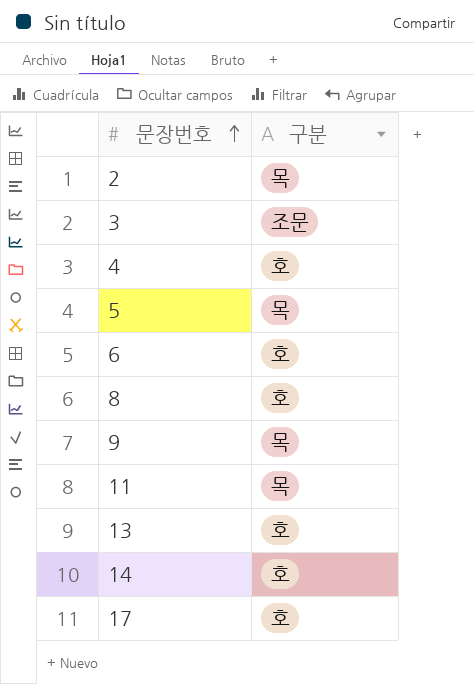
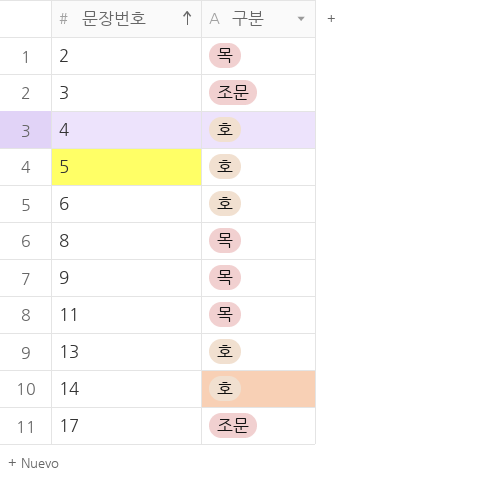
5 | 구분: 목 -> 호
8 | 구분: 호 -> 목
17 | 구분: 호 -> 조문

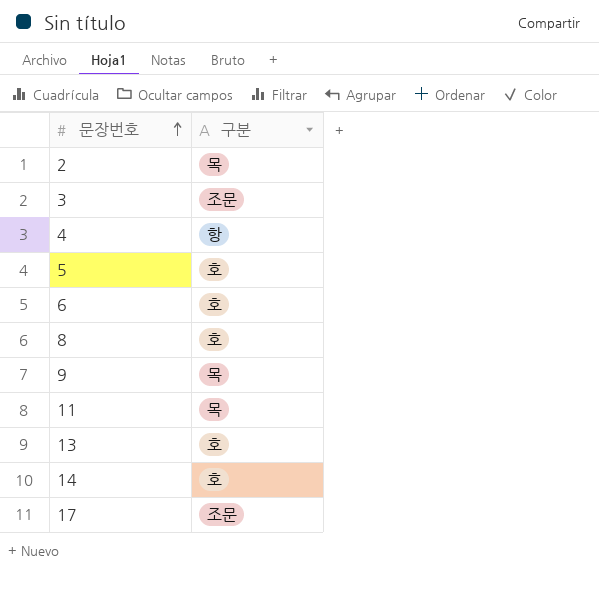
4 | 구분: 호 -> 항
8 | 구분: 목 -> 호

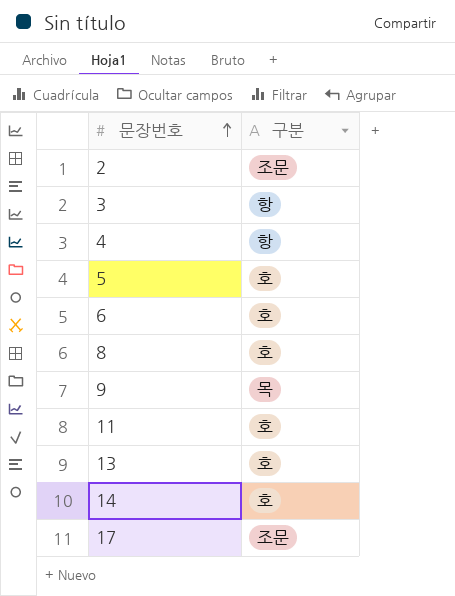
2 | 구분: 목 -> 조문
3 | 구분: 조문 -> 항
11 | 구분: 목 -> 호

